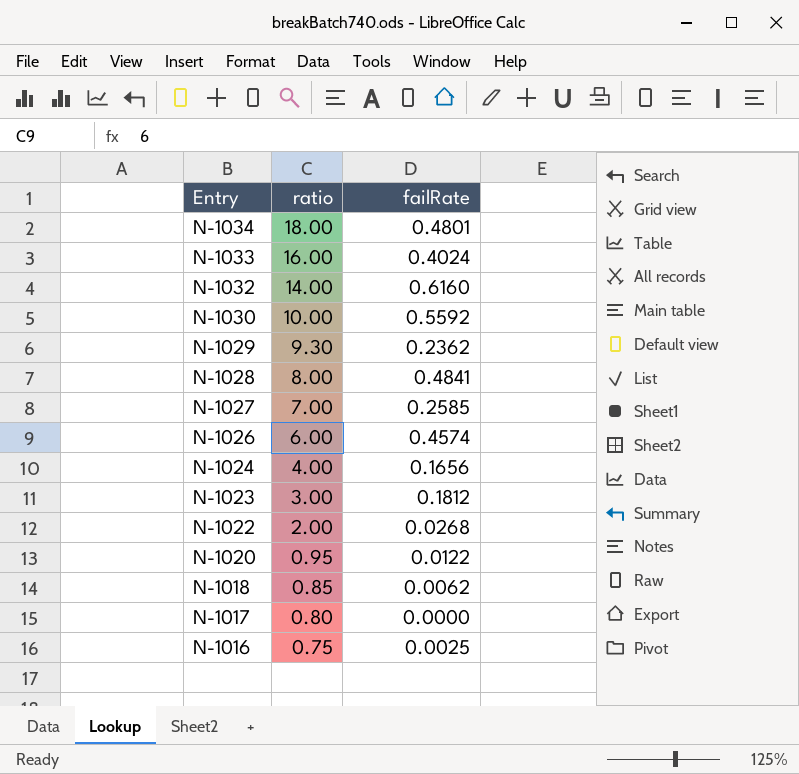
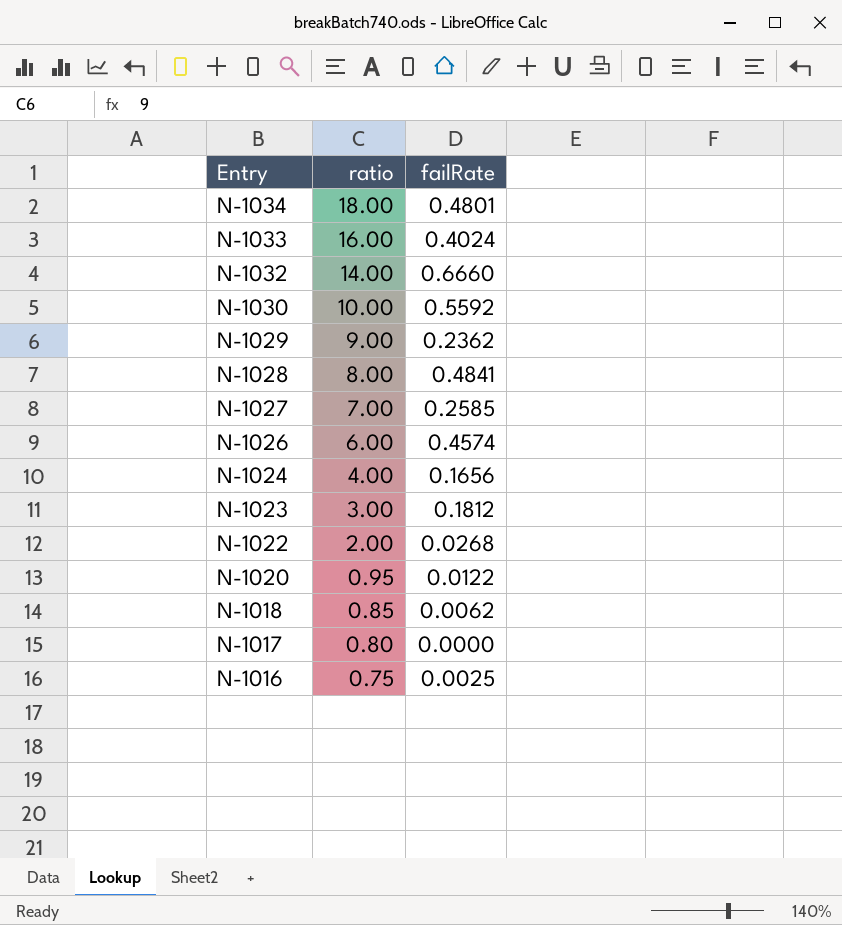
N-1032 | failRate: 0.6160 -> 0.6660
N-1029 | ratio: 9.30 -> 9.00

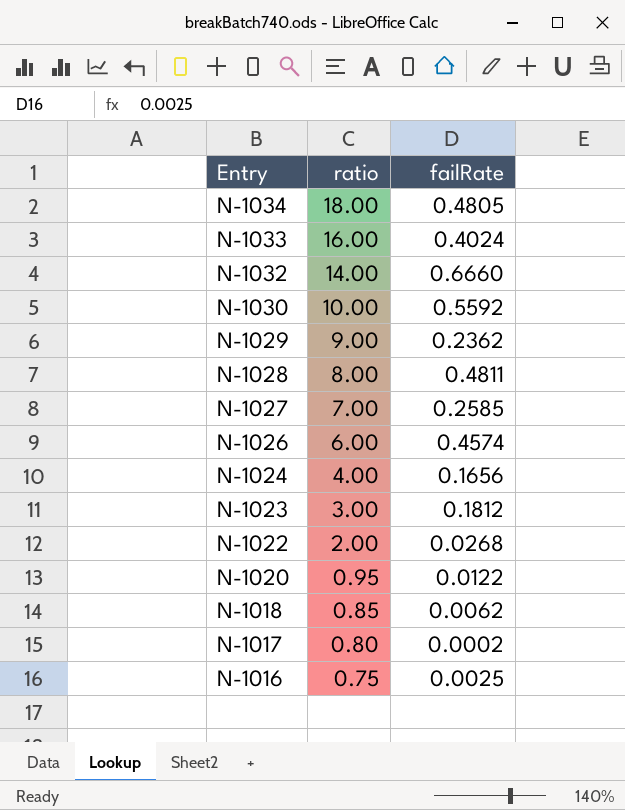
N-1034 | failRate: 0.4801 -> 0.4805
N-1028 | failRate: 0.4841 -> 0.4811
N-1017 | failRate: 0.0000 -> 0.0002

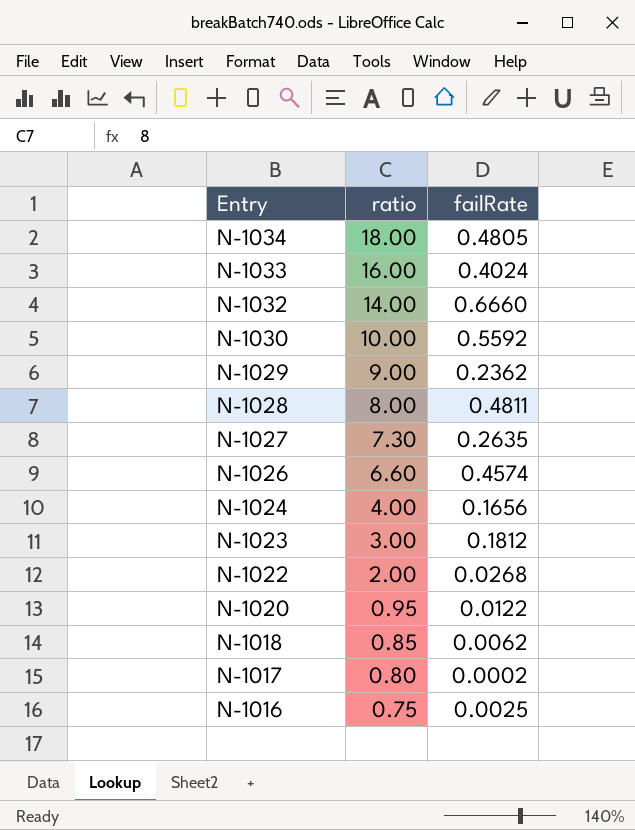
N-1027 | ratio: 7.00 -> 7.30
N-1027 | failRate: 0.2585 -> 0.2635
N-1026 | ratio: 6.00 -> 6.60

